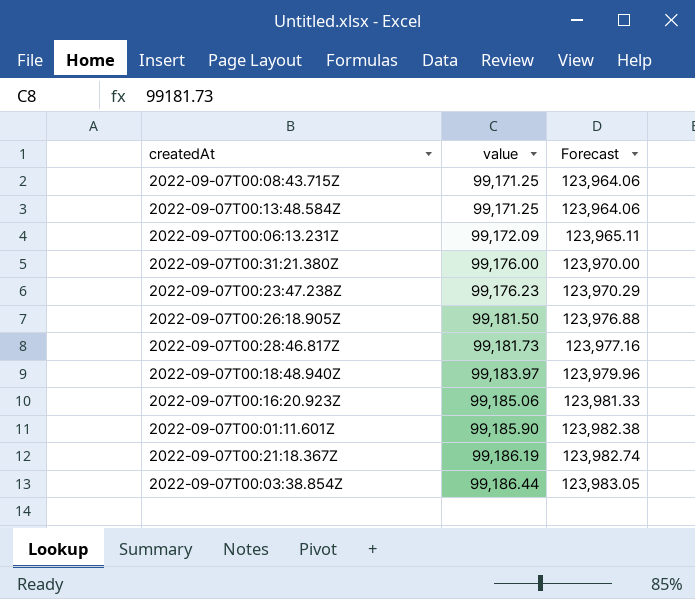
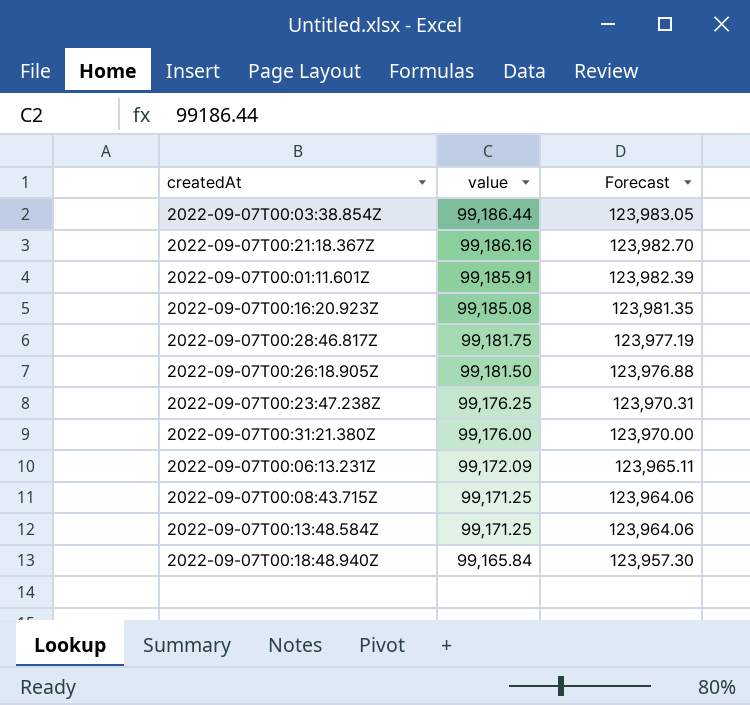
row order: value ascending -> value descending
2022-09-07T00:21:18.367Z | value: 99,186.19 -> 99,186.16
2022-09-07T00:21:18.367Z | Forecast: 123,982.74 -> 123,982.70
2022-09-07T00:01:11.601Z | value: 99,185.90 -> 99,185.91
2022-09-07T00:01:11.601Z | Forecast: 123,982.38 -> 123,982.39
2022-09-07T00:16:20.923Z | value: 99,185.06 -> 99,185.08
2022-09-07T00:16:20.923Z | Forecast: 123,981.33 -> 123,981.35
2022-09-07T00:28:46.817Z | value: 99,181.73 -> 99,181.75
2022-09-07T00:28:46.817Z | Forecast: 123,977.16 -> 123,977.19
2022-09-07T00:23:47.238Z | value: 99,176.23 -> 99,176.25
2022-09-07T00:23:47.238Z | Forecast: 123,970.29 -> 123,970.31
2022-09-07T00:18:48.940Z | value: 99,183.97 -> 99,165.84
2022-09-07T00:18:48.940Z | Forecast: 123,979.96 -> 123,957.30

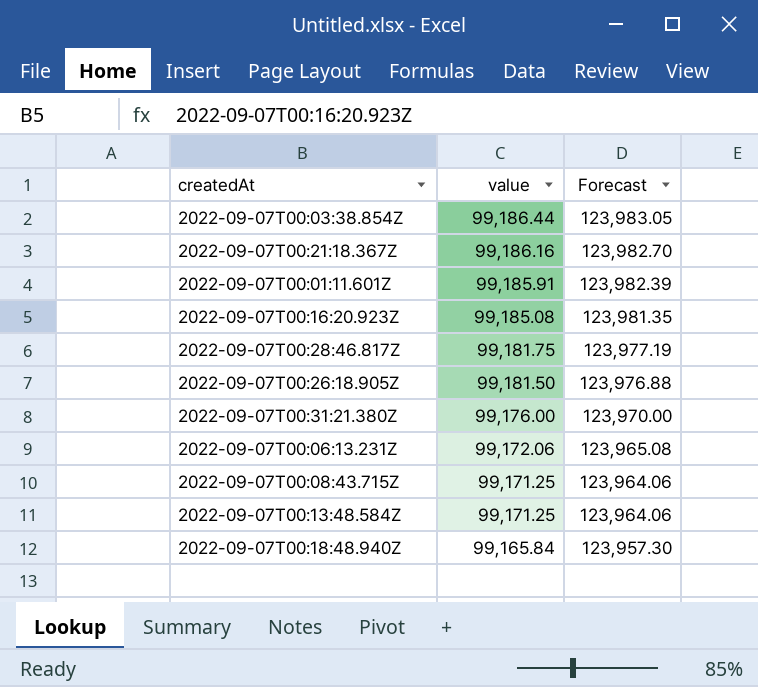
row 2022-09-07T00:23:47.238Z: 99,176.25 | 123,970.31 -> none
2022-09-07T00:06:13.231Z | value: 99,172.09 -> 99,172.06
2022-09-07T00:06:13.231Z | Forecast: 123,965.11 -> 123,965.08

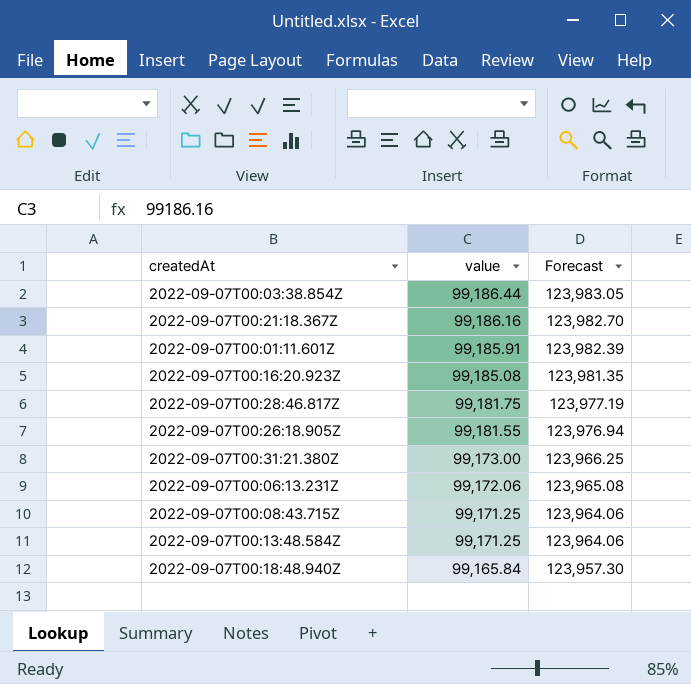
2022-09-07T00:26:18.905Z | value: 99,181.50 -> 99,181.55
2022-09-07T00:26:18.905Z | Forecast: 123,976.88 -> 123,976.94
2022-09-07T00:31:21.380Z | value: 99,176.00 -> 99,173.00
2022-09-07T00:31:21.380Z | Forecast: 123,970.00 -> 123,966.25

